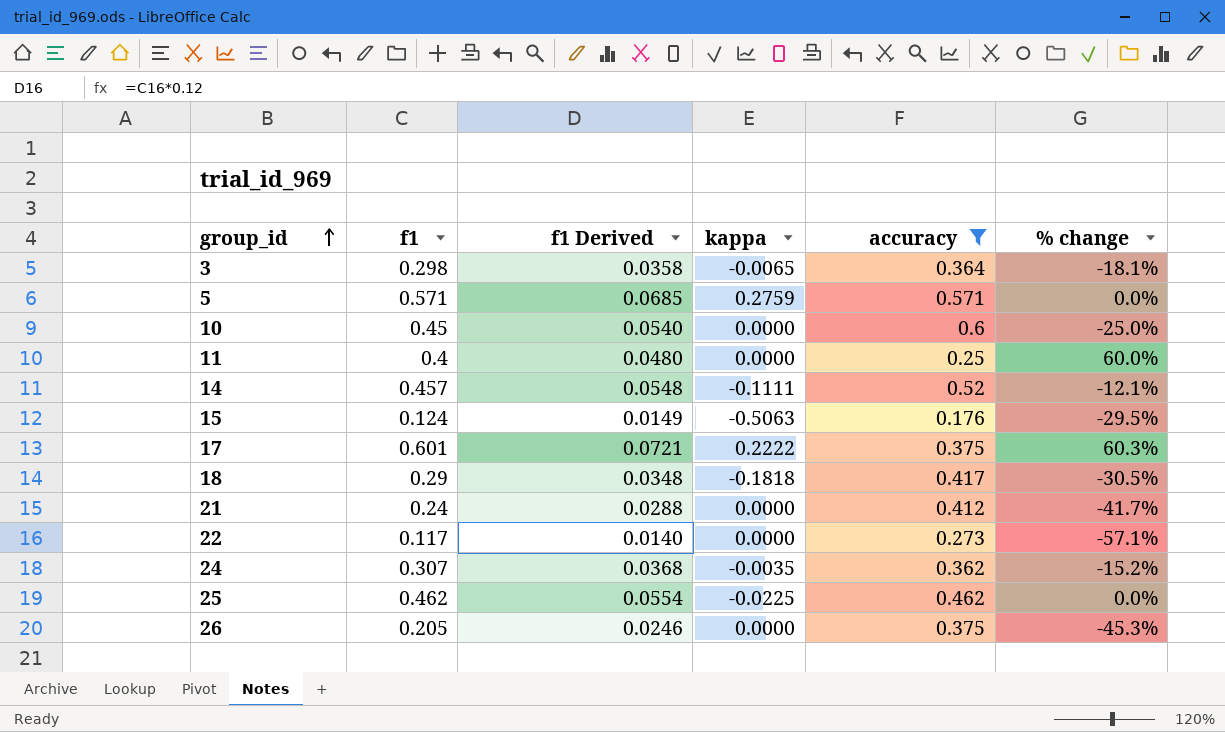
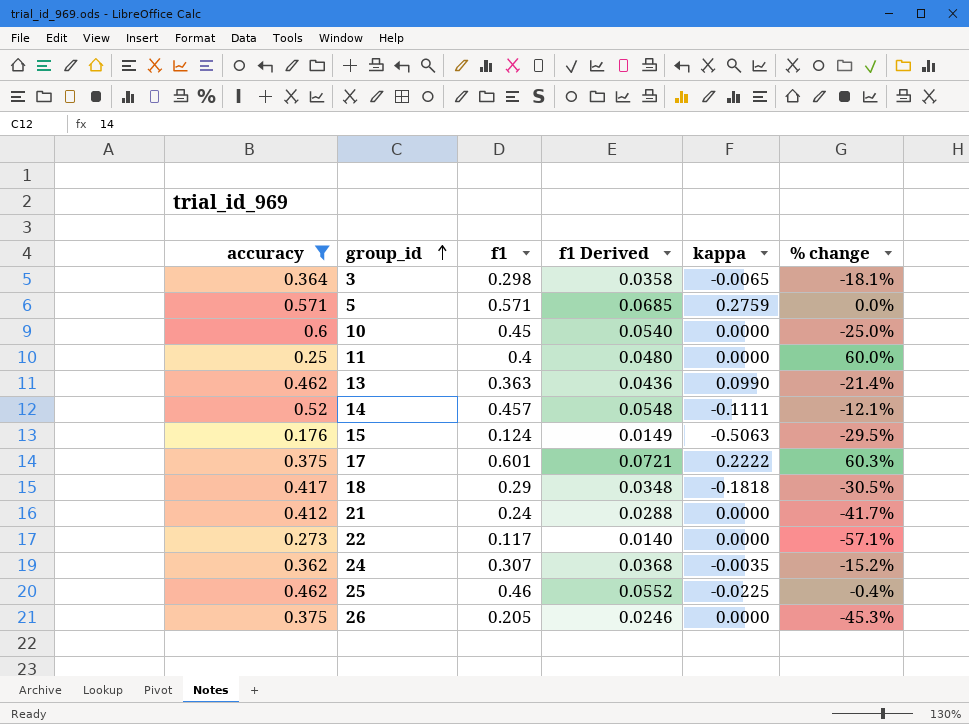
column accuracy | position: 5 -> 1
row 13: none -> 0.462 | 0.363 | 0.0436 | 0.0990 | -21.4%
25 | f1: 0.462 -> 0.46
25 | f1 Derived: 0.0554 -> 0.0552
25 | % change: 0.0% -> -0.4%

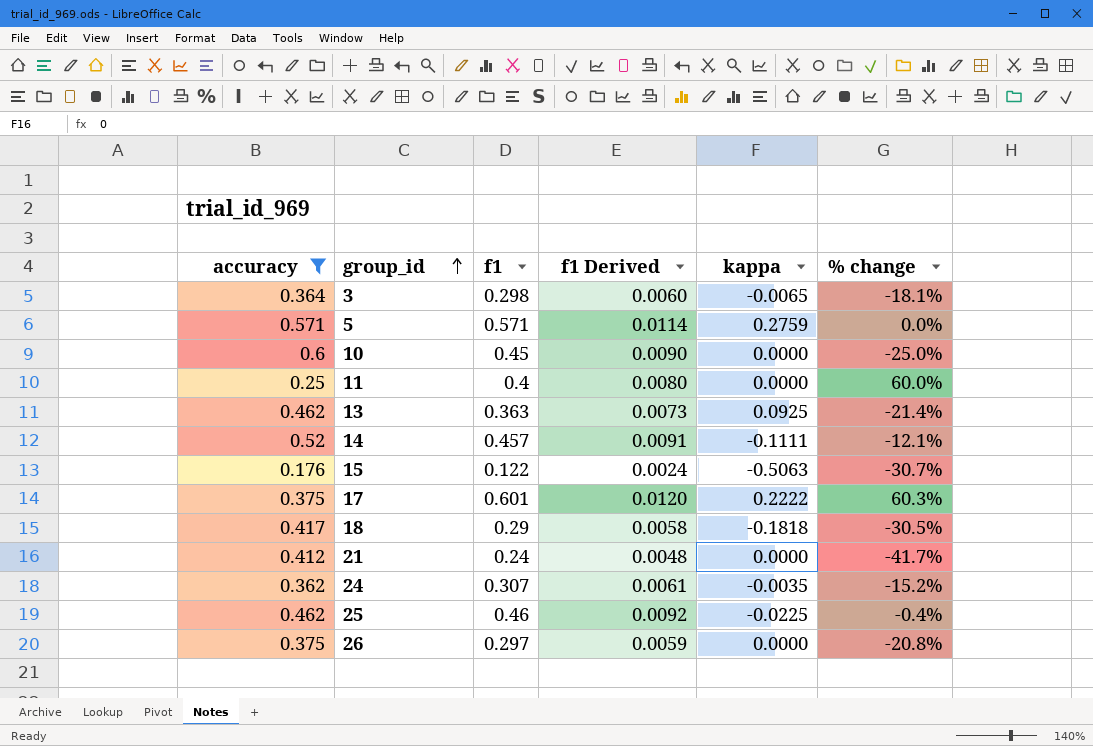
column f1 Derived | formula: [f1] * 0.12 -> [f1] * 0.02
row 22: 0.273 | 0.117 | 0.0140 | 0.0000 | -57.1% -> none
13 | kappa: 0.0990 -> 0.0925
15 | f1: 0.124 -> 0.122
15 | % change: -29.5% -> -30.7%
26 | f1: 0.205 -> 0.297
26 | % change: -45.3% -> -20.8%

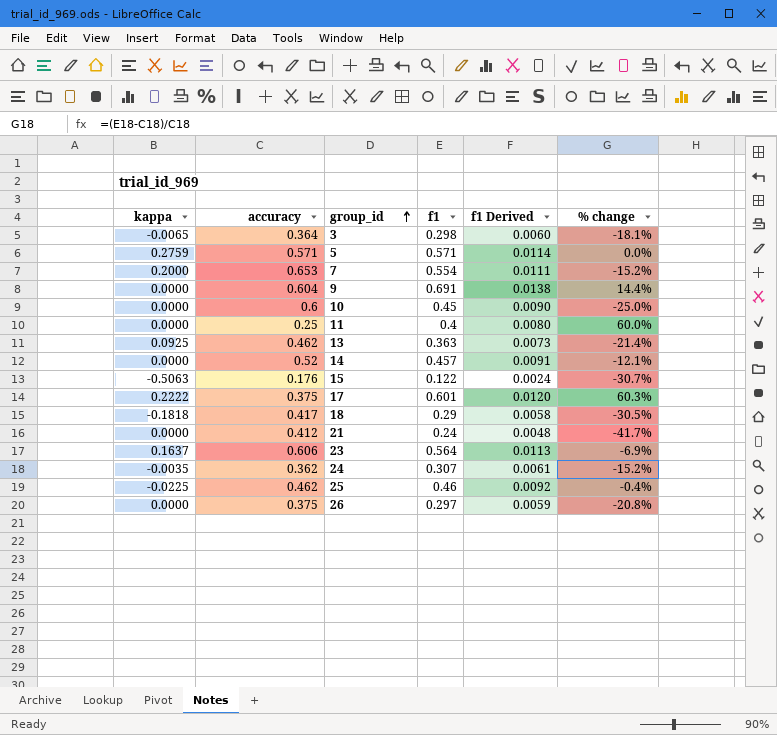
filter: accuracy <= 0.6 -> none
column kappa | position: 5 -> 1
14 | kappa: -0.1111 -> 0.0000

